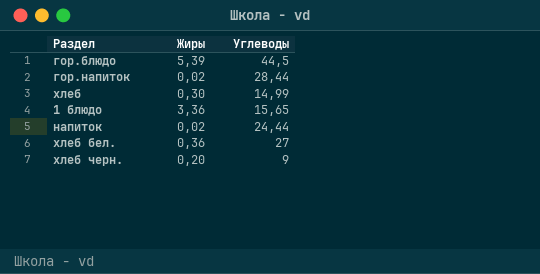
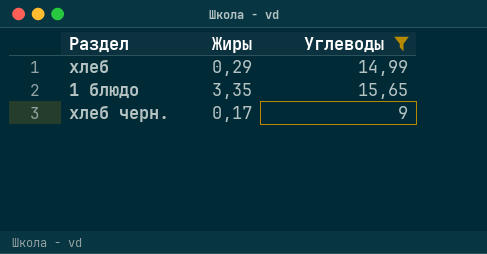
filter: none -> Углеводы <= 15,65
хлеб | Жиры: 0,30 -> 0,29
1 блюдо | Жиры: 3,36 -> 3,35
хлеб черн. | Жиры: 0,20 -> 0,17

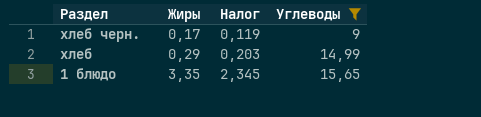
row order: none -> Раздел descending
column Налог | formula: none -> [Жиры] * 0,7

